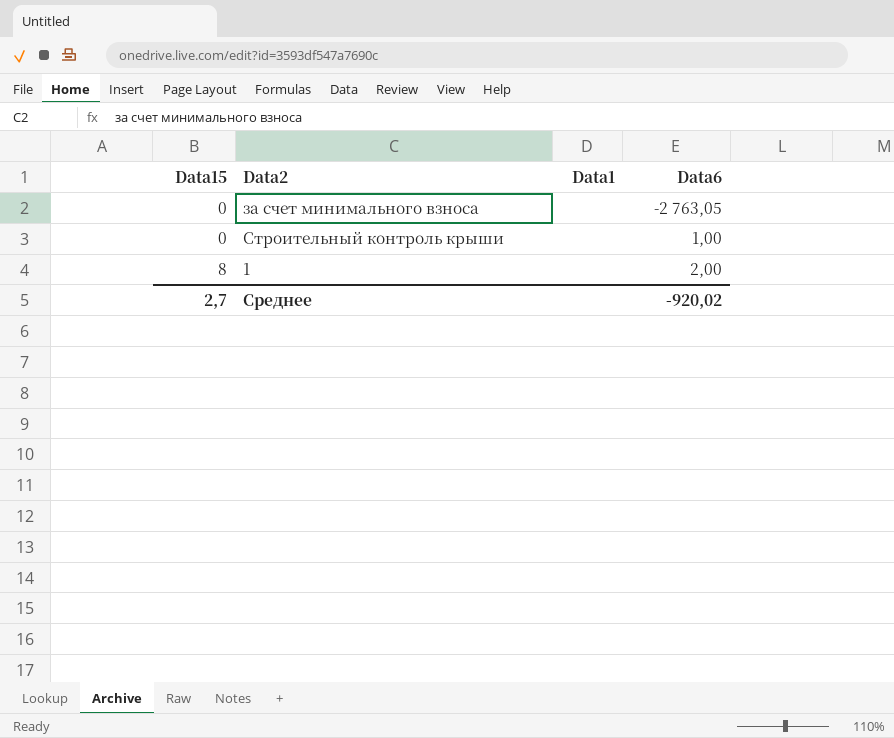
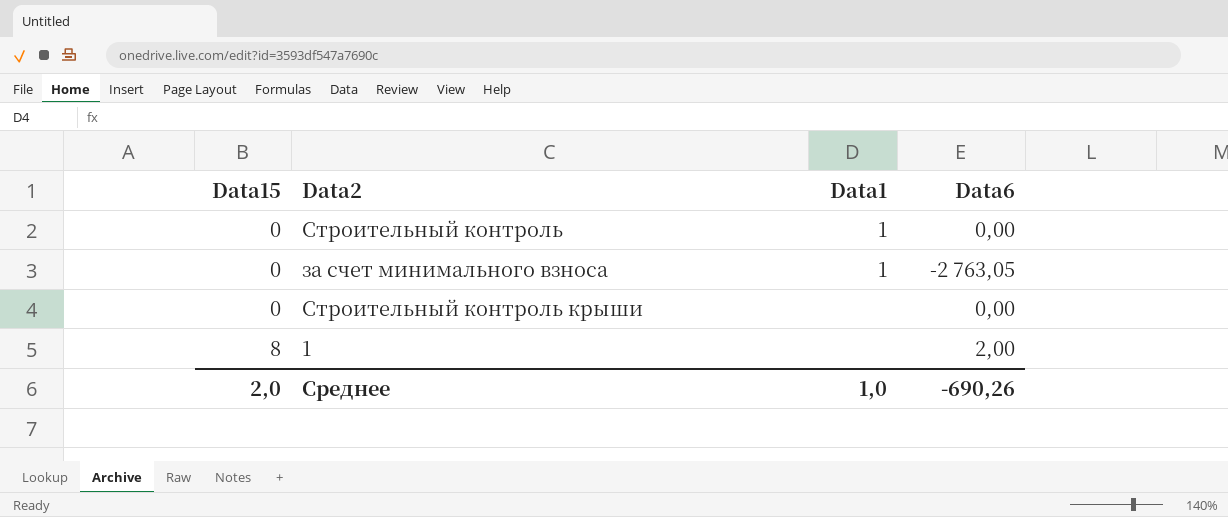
row Строительный контроль: none -> 0 | 1 | 0,00
за счет минимального взноса | Data1: none -> 1
Строительный контроль крыши | Data6: 1,00 -> 0,00
Среднее | Data15: 2,7 -> 2,0
Среднее | Data1: none -> 1,0
Среднее | Data6: -920,02 -> -690,26

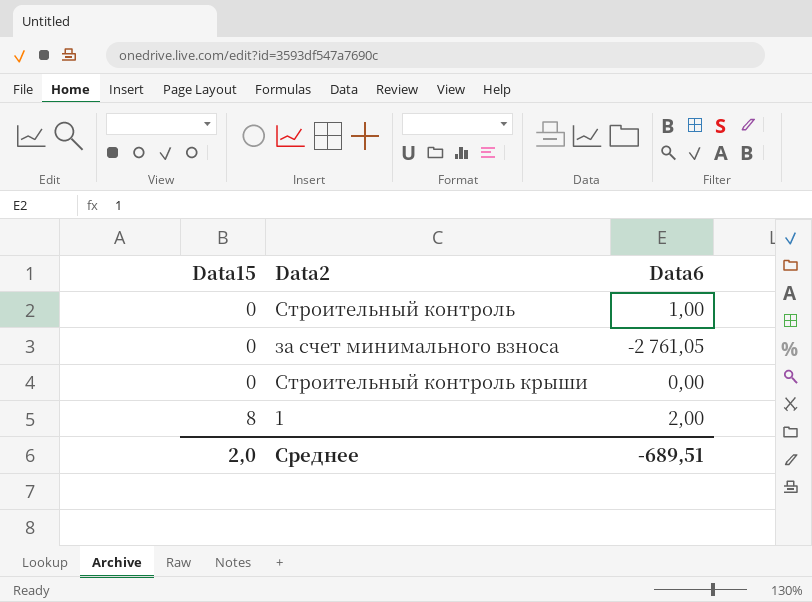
column Data1 | position: 3 -> none
Строительный контроль | Data6: 0,00 -> 1,00
за счет минимального взноса | Data6: -2 763,05 -> -2 761,05
Среднее | Data6: -690,26 -> -689,51

